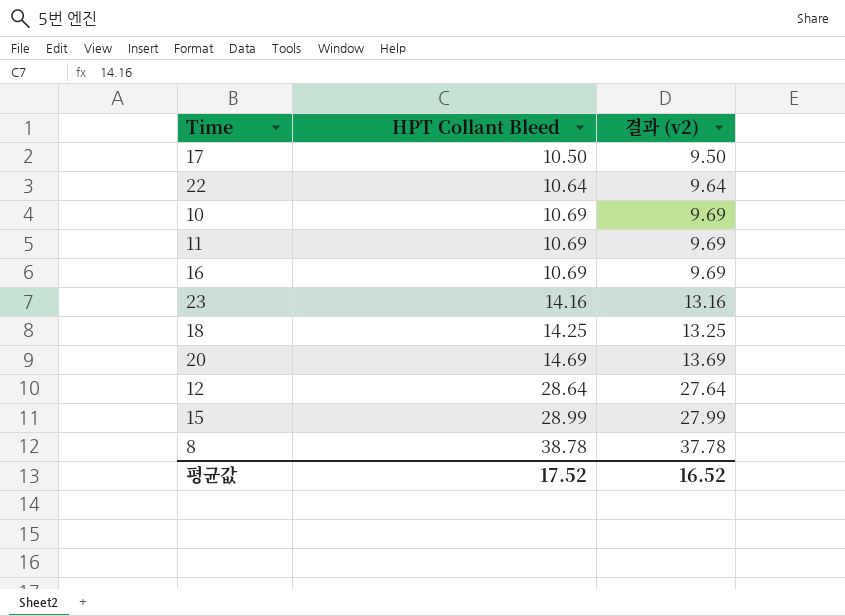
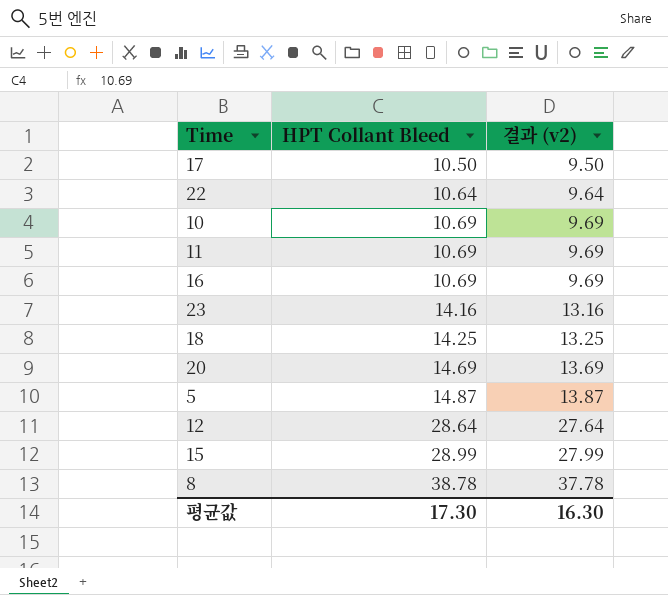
row 5: none -> 14.87 | 13.87
평균값 | HPT Collant Bleed: 17.52 -> 17.30
평균값 | 결과 (v2): 16.52 -> 16.30

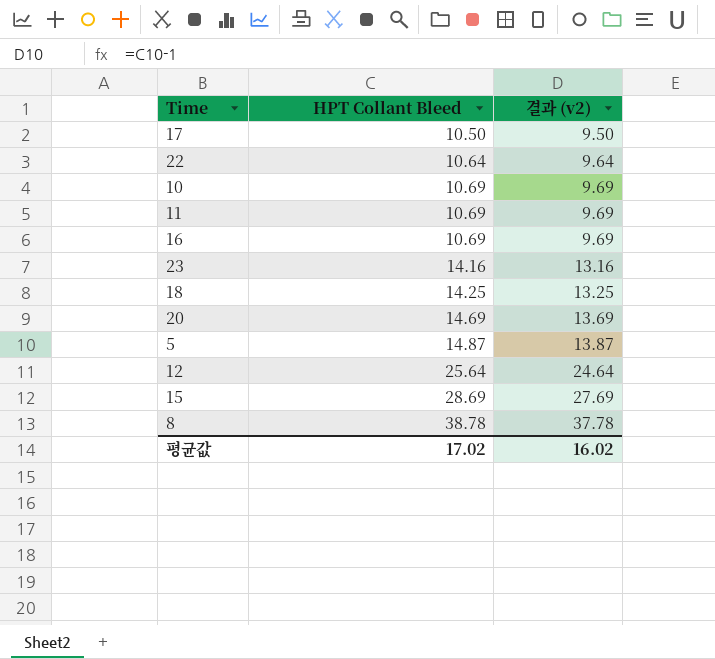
12 | HPT Collant Bleed: 28.64 -> 25.64
12 | 결과 (v2): 27.64 -> 24.64
15 | HPT Collant Bleed: 28.99 -> 28.69
15 | 결과 (v2): 27.99 -> 27.69
평균값 | HPT Collant Bleed: 17.30 -> 17.02
평균값 | 결과 (v2): 16.30 -> 16.02

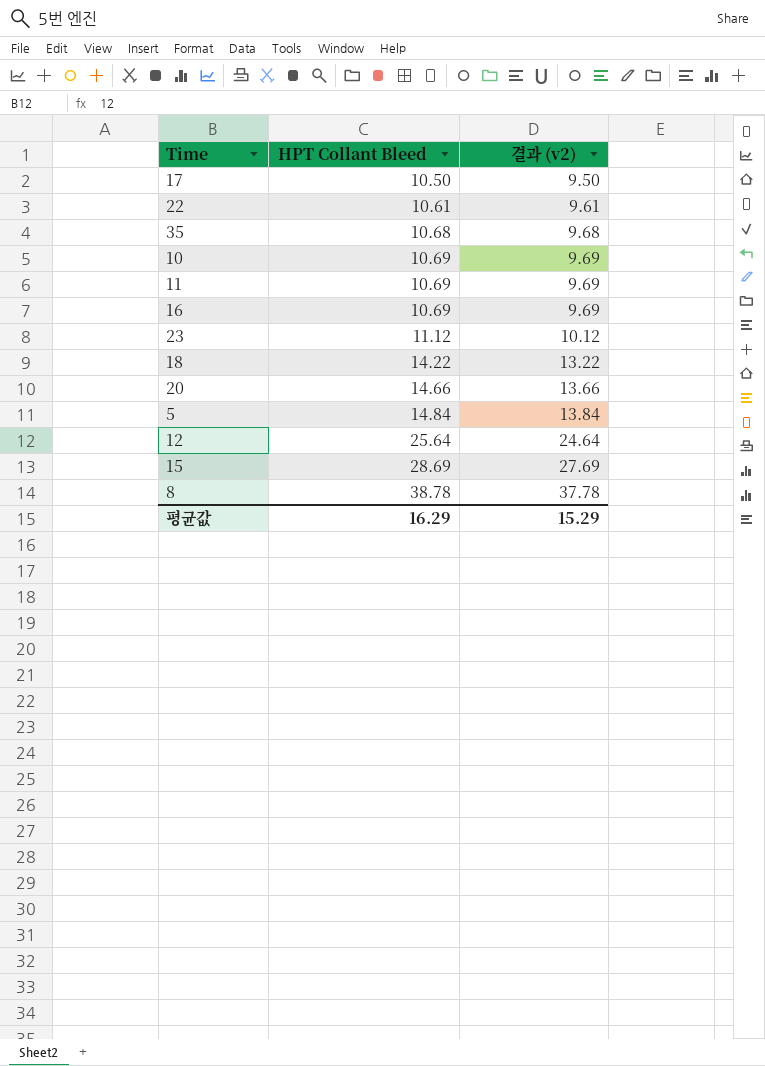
22 | HPT Collant Bleed: 10.64 -> 10.61
22 | 결과 (v2): 9.64 -> 9.61
row 35: none -> 10.68 | 9.68
23 | HPT Collant Bleed: 14.16 -> 11.12
23 | 결과 (v2): 13.16 -> 10.12
18 | HPT Collant Bleed: 14.25 -> 14.22
18 | 결과 (v2): 13.25 -> 13.22
20 | HPT Collant Bleed: 14.69 -> 14.66
20 | 결과 (v2): 13.69 -> 13.66
5 | HPT Collant Bleed: 14.87 -> 14.84
5 | 결과 (v2): 13.87 -> 13.84
평균값 | HPT Collant Bleed: 17.02 -> 16.29
평균값 | 결과 (v2): 16.02 -> 15.29

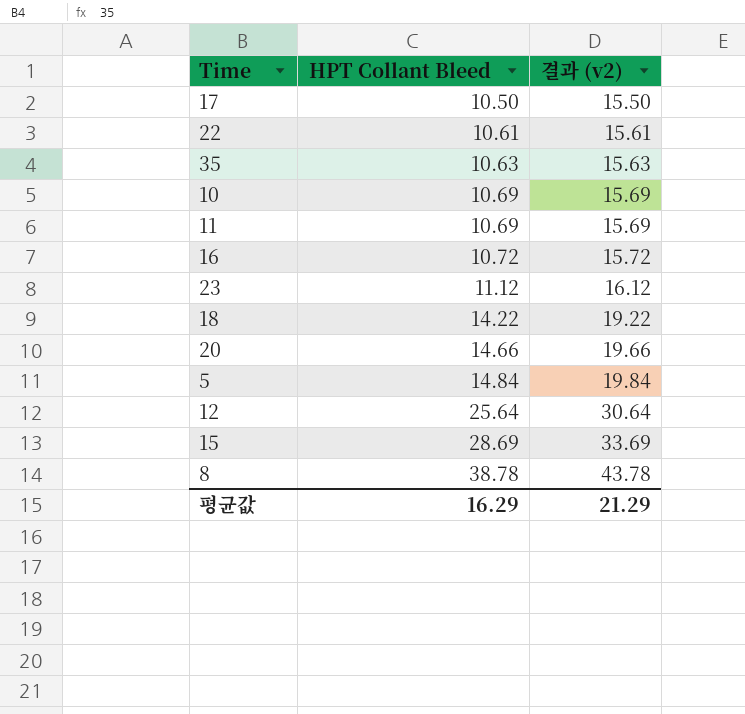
column 결과 (v2) | formula: [HPT Collant Bleed] - 1 -> [HPT Collant Bleed] + 5
35 | HPT Collant Bleed: 10.68 -> 10.63
16 | HPT Collant Bleed: 10.69 -> 10.72
평균값 | 결과 (v2): 15.29 -> 21.29

